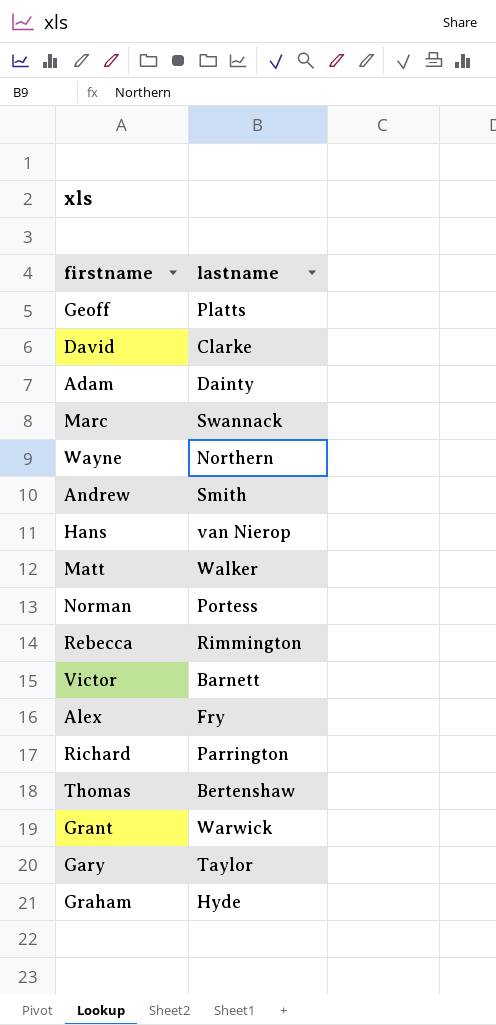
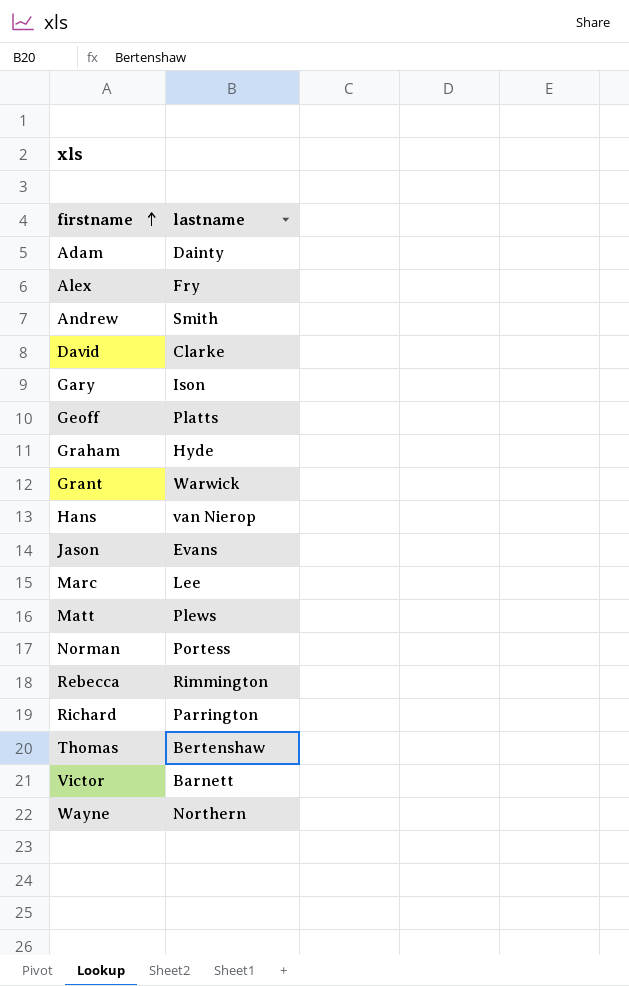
row order: none -> firstname ascending
Gary | lastname: Taylor -> Ison
row Jason: none -> Evans
Marc | lastname: Swannack -> Lee
Matt | lastname: Walker -> Plews

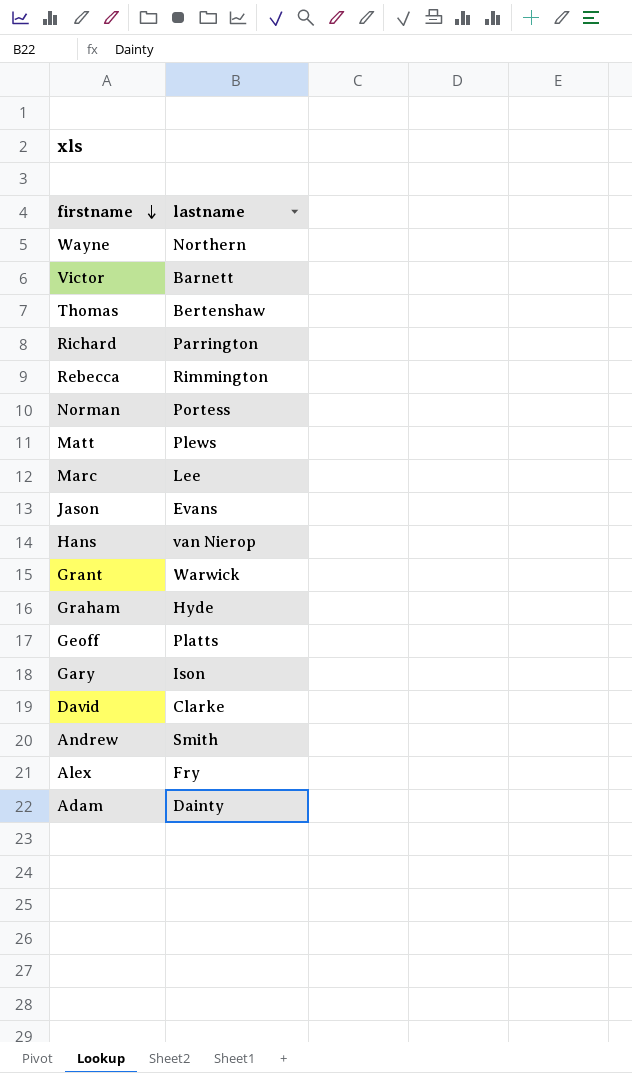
row order: firstname ascending -> firstname descending

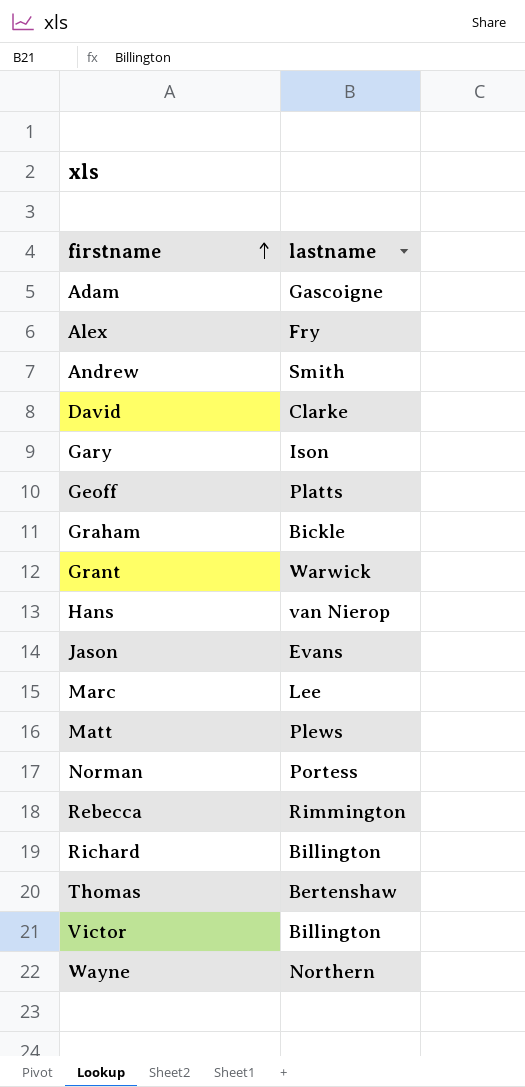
row order: firstname descending -> firstname ascending
Adam | lastname: Dainty -> Gascoigne
Graham | lastname: Hyde -> Bickle
Richard | lastname: Parrington -> Billington
Victor | lastname: Barnett -> Billington

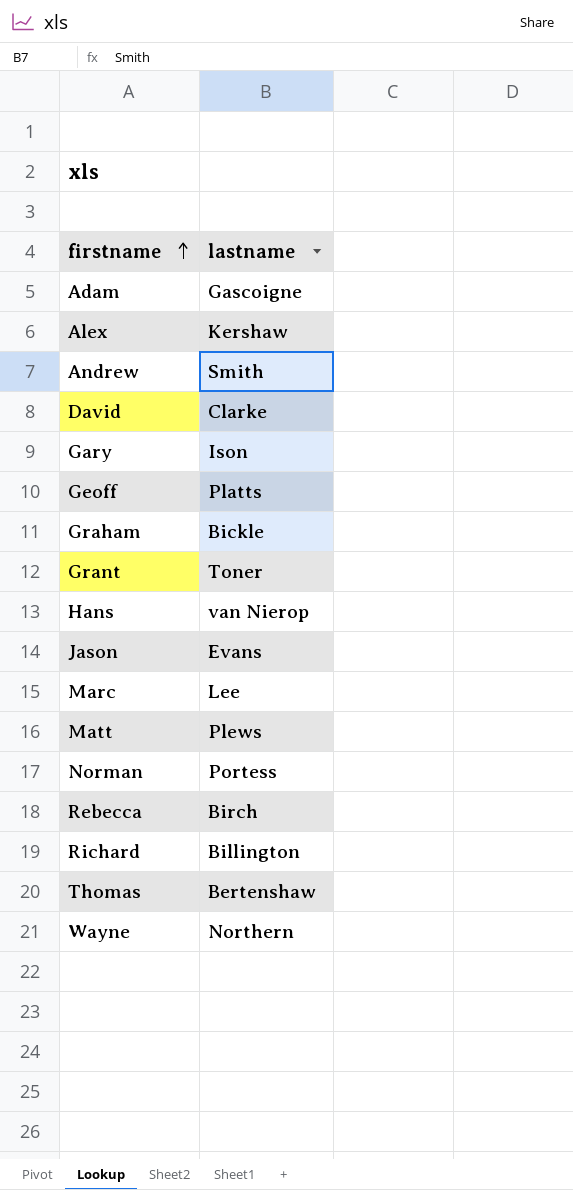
row Victor: Billington -> none
Alex | lastname: Fry -> Kershaw
Grant | lastname: Warwick -> Toner
Rebecca | lastname: Rimmington -> Birch

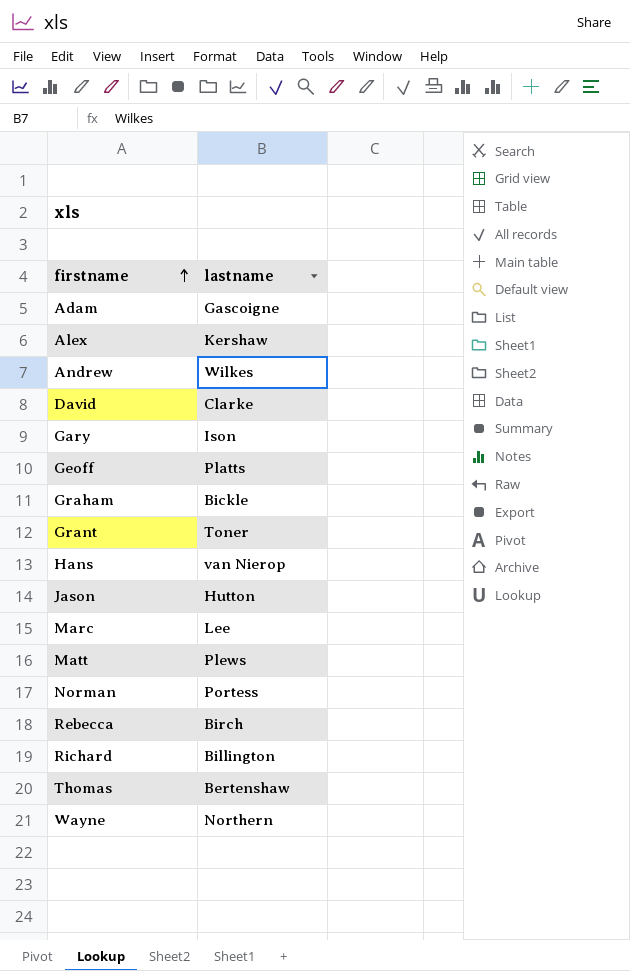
Andrew | lastname: Smith -> Wilkes
Jason | lastname: Evans -> Hutton

